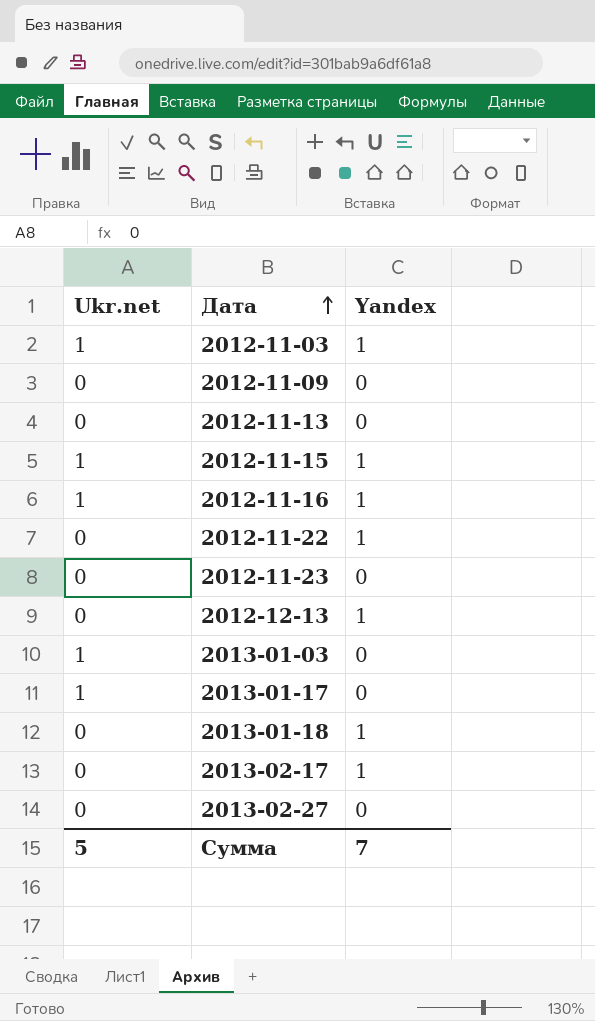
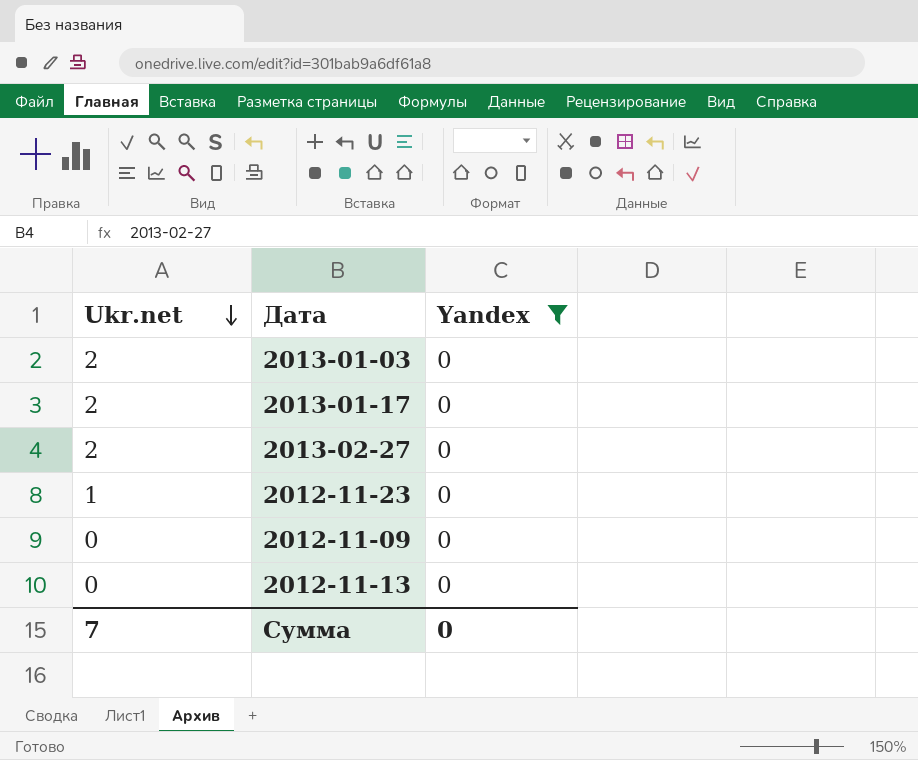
filter: none -> Yandex = 0
row order: Дата ascending -> Ukr.net descending
2013-01-03 | Ukr.net: 1 -> 2
2013-01-17 | Ukr.net: 1 -> 2
2013-02-27 | Ukr.net: 0 -> 2
2012-11-23 | Ukr.net: 0 -> 1
Сумма | Ukr.net: 5 -> 7
Сумма | Yandex: 7 -> 0

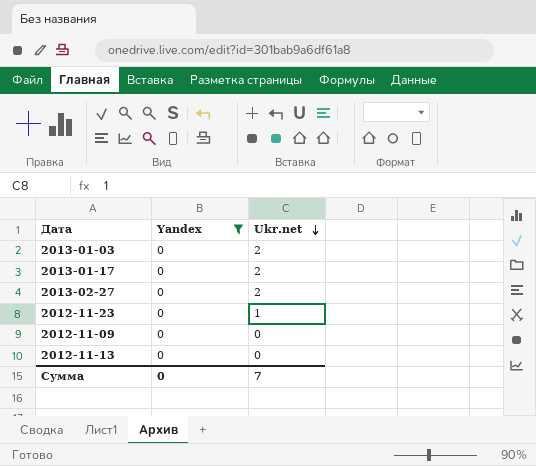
column Ukr.net | position: 1 -> 3

